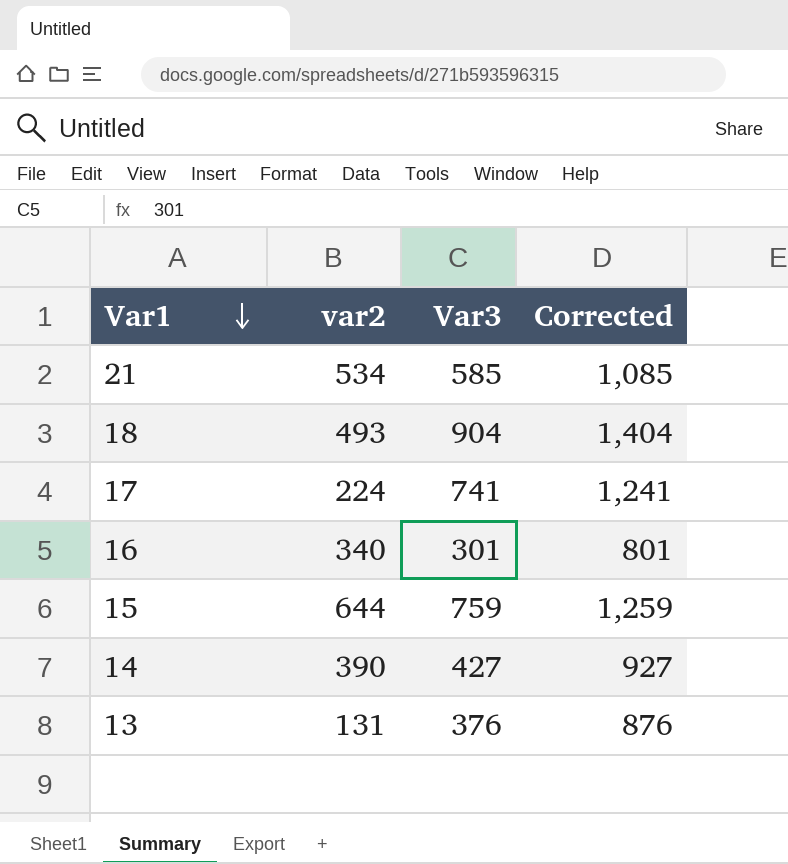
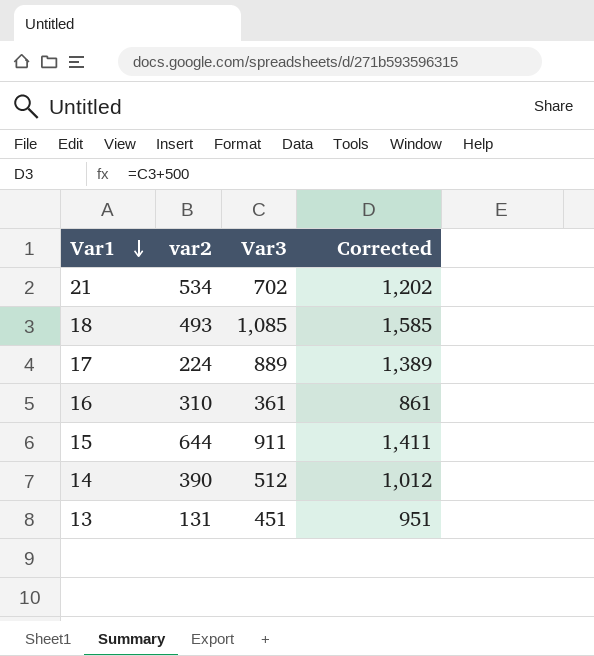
21 | Var3: 585 -> 702
21 | Corrected: 1,085 -> 1,202
18 | Var3: 904 -> 1,085
18 | Corrected: 1,404 -> 1,585
17 | Var3: 741 -> 889
17 | Corrected: 1,241 -> 1,389
16 | var2: 340 -> 310
16 | Var3: 301 -> 361
16 | Corrected: 801 -> 861
15 | Var3: 759 -> 911
15 | Corrected: 1,259 -> 1,411
14 | Var3: 427 -> 512
14 | Corrected: 927 -> 1,012
13 | Var3: 376 -> 451
13 | Corrected: 876 -> 951

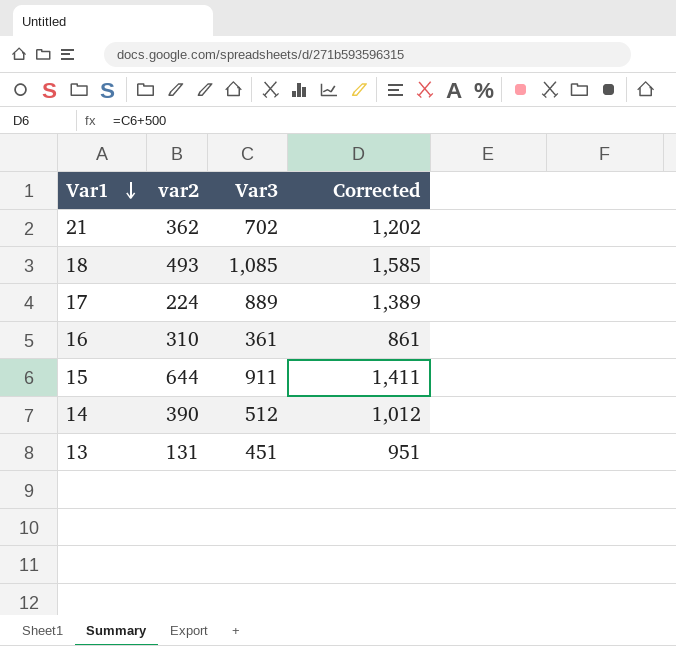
21 | var2: 534 -> 362

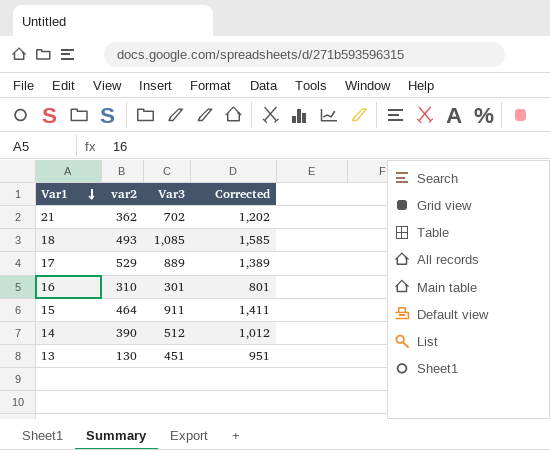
17 | var2: 224 -> 529
16 | Var3: 361 -> 301
16 | Corrected: 861 -> 801
15 | var2: 644 -> 464
13 | var2: 131 -> 130

